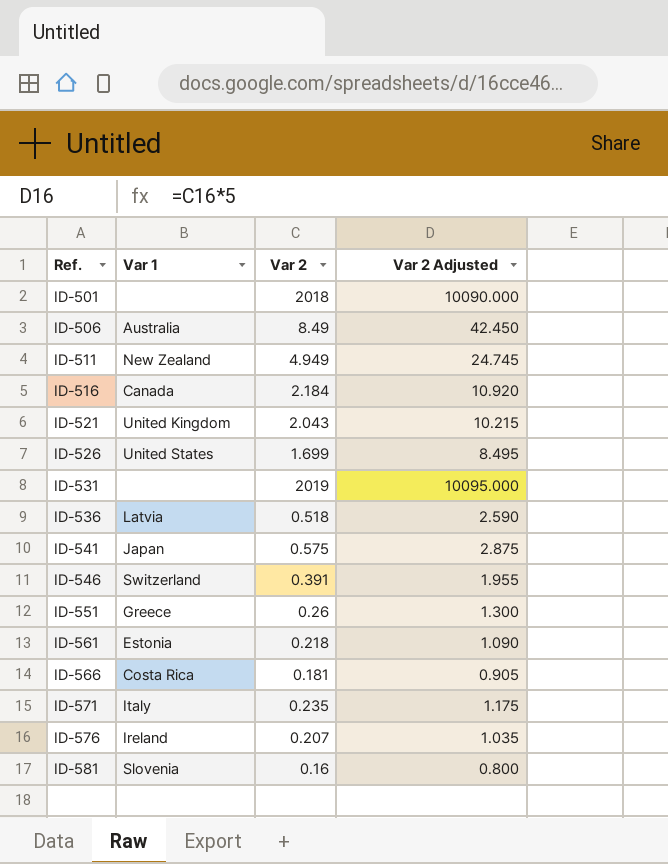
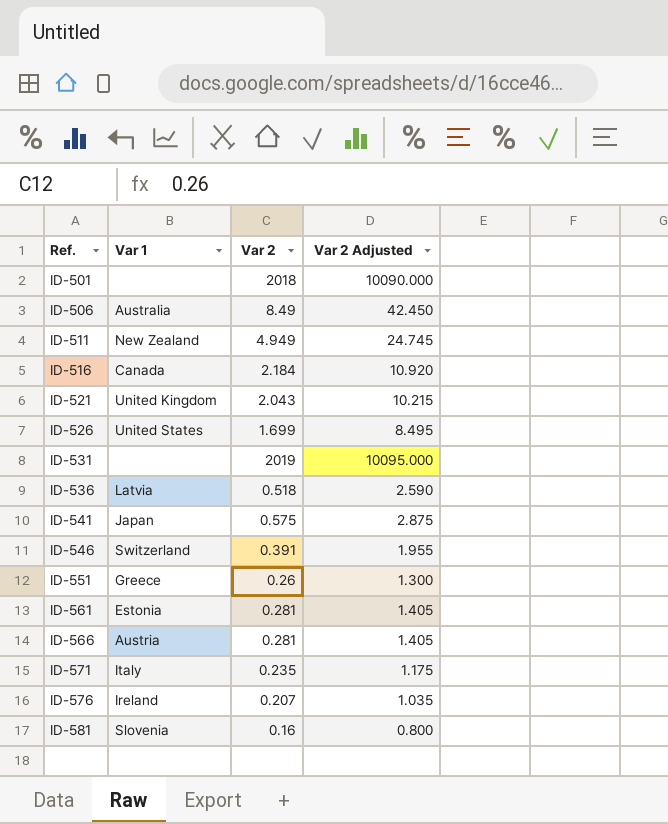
ID-561 | Var 2: 0.218 -> 0.281
ID-561 | Var 2 Adjusted: 1.090 -> 1.405
ID-566 | Var 1: Costa Rica -> Austria
ID-566 | Var 2: 0.181 -> 0.281
ID-566 | Var 2 Adjusted: 0.905 -> 1.405

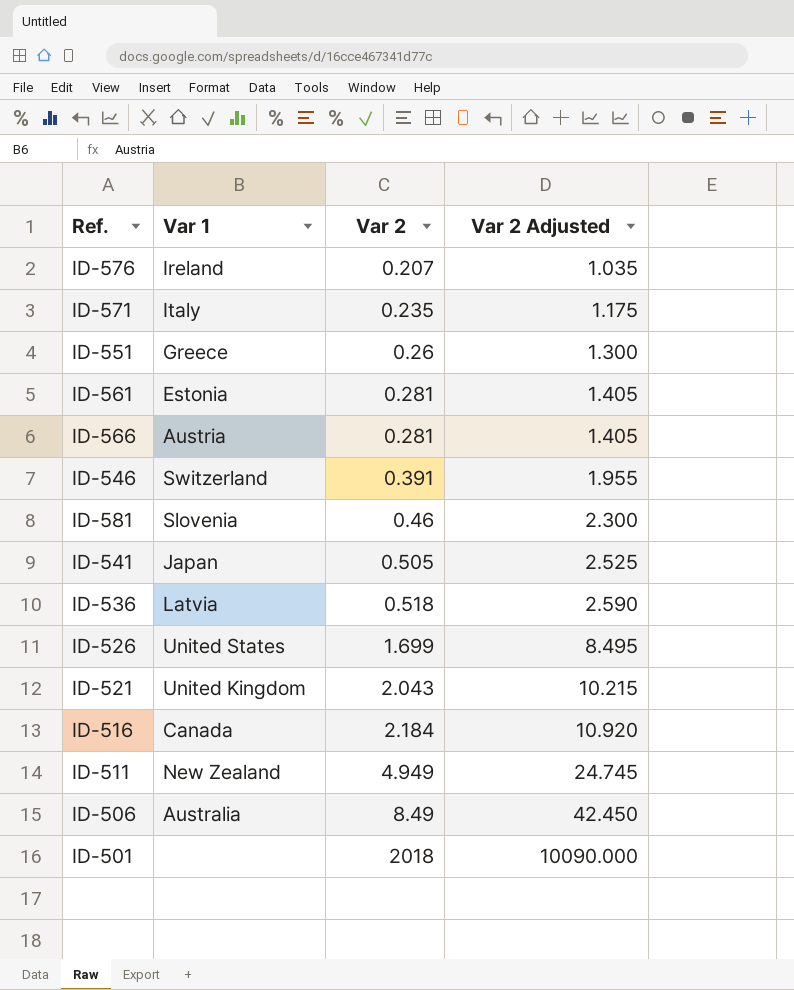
row order: Ref. ascending -> Var 2 ascending
row ID-531: none | 2019 | 10095.000 -> none
ID-581 | Var 2: 0.16 -> 0.46
ID-581 | Var 2 Adjusted: 0.800 -> 2.300
ID-541 | Var 2: 0.575 -> 0.505
ID-541 | Var 2 Adjusted: 2.875 -> 2.525

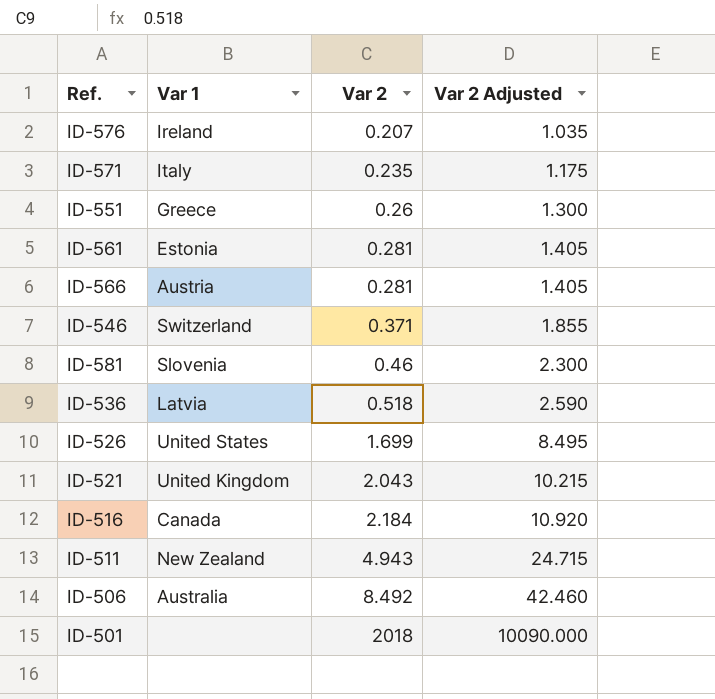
row ID-541: Japan | 0.505 | 2.525 -> none
ID-546 | Var 2: 0.391 -> 0.371
ID-546 | Var 2 Adjusted: 1.955 -> 1.855
ID-511 | Var 2: 4.949 -> 4.943
ID-511 | Var 2 Adjusted: 24.745 -> 24.715
ID-506 | Var 2: 8.49 -> 8.492
ID-506 | Var 2 Adjusted: 42.450 -> 42.460

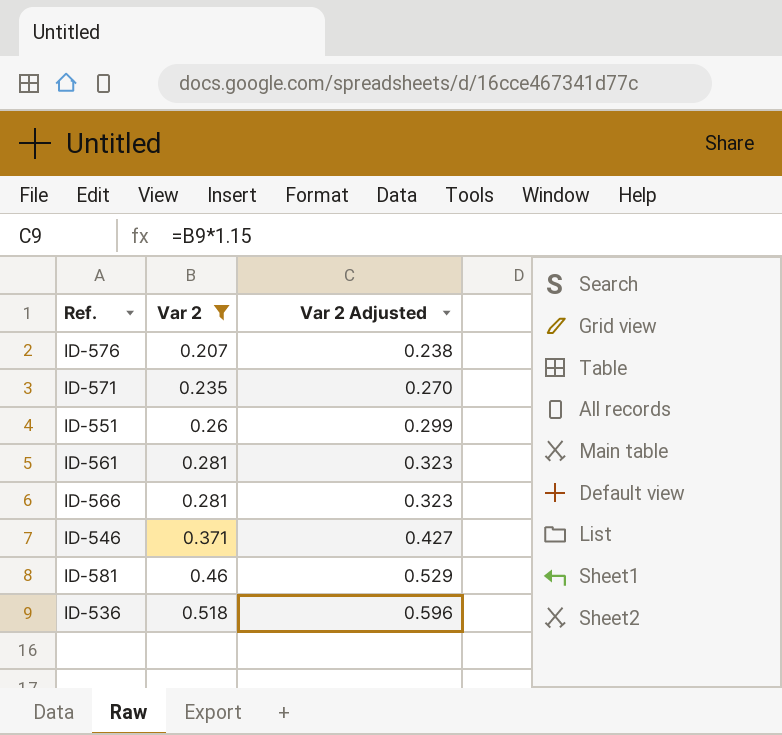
filter: none -> Var 2 <= 0.518
column Var 1 | position: 2 -> none
column Var 2 Adjusted | formula: [Var 2] * 5 -> [Var 2] * 1.15

